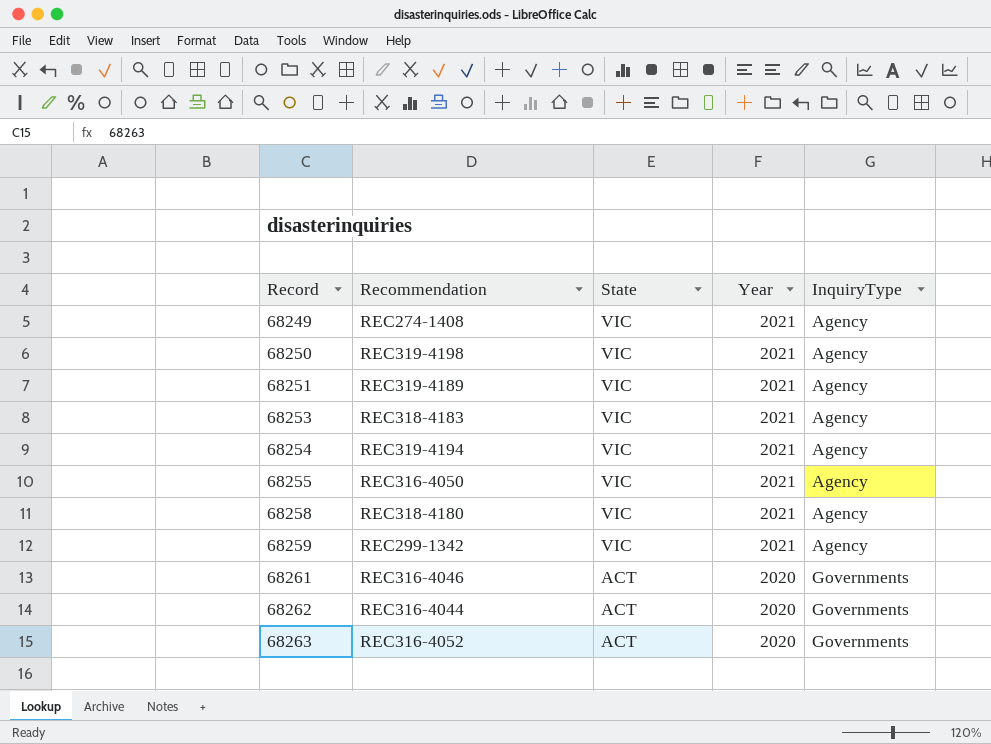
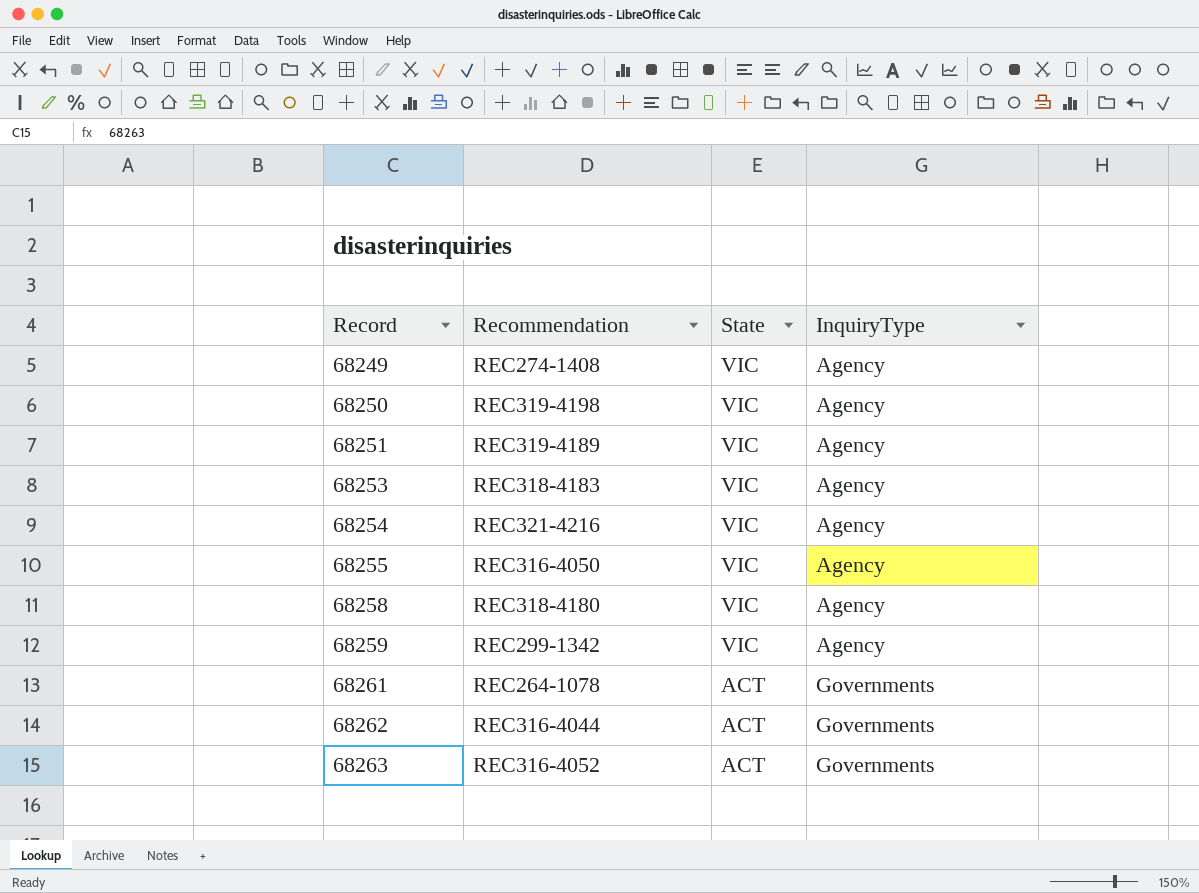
column Year | position: 4 -> none
68254 | Recommendation: REC319-4194 -> REC321-4216
68261 | Recommendation: REC316-4046 -> REC264-1078

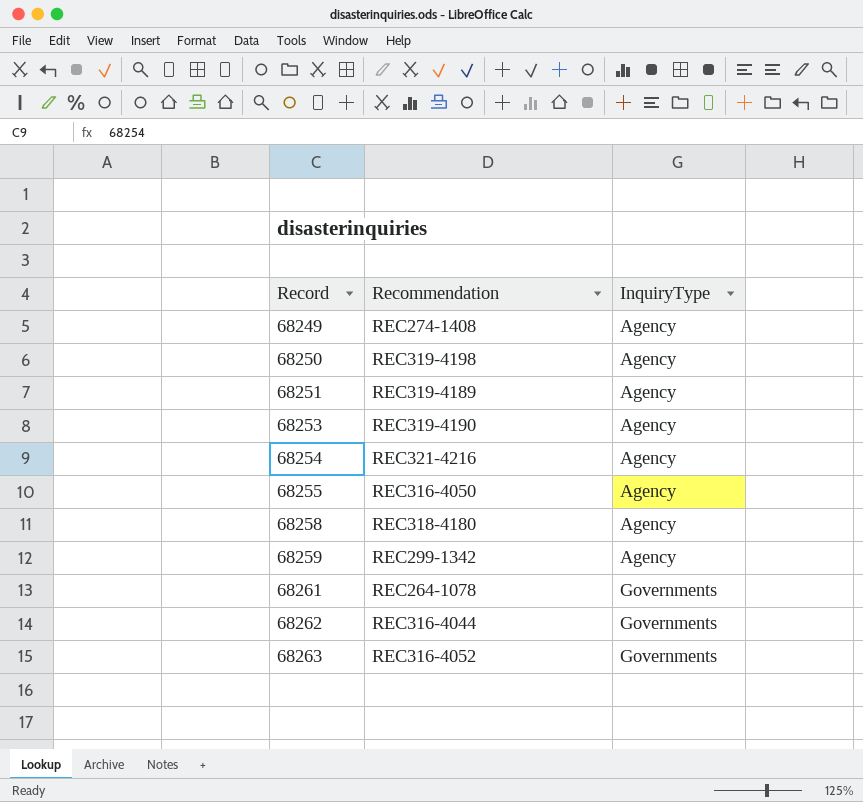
column State | position: 3 -> none
68253 | Recommendation: REC318-4183 -> REC319-4190

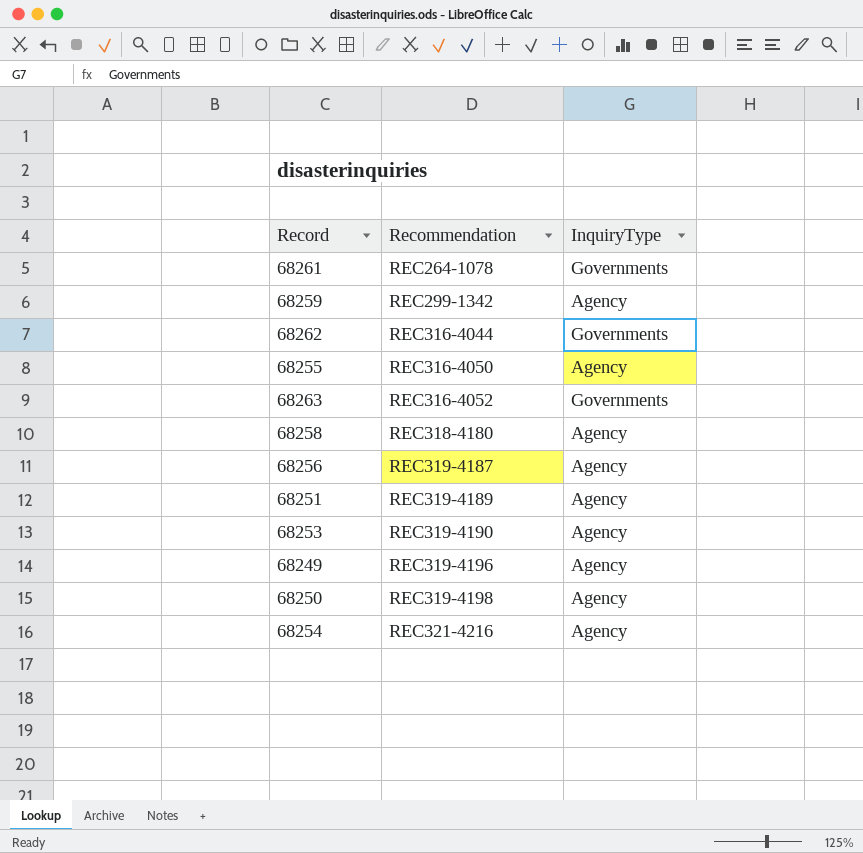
row order: Record ascending -> Recommendation ascending
row 68256: none -> REC319-4187 | Agency
68249 | Recommendation: REC274-1408 -> REC319-4196

